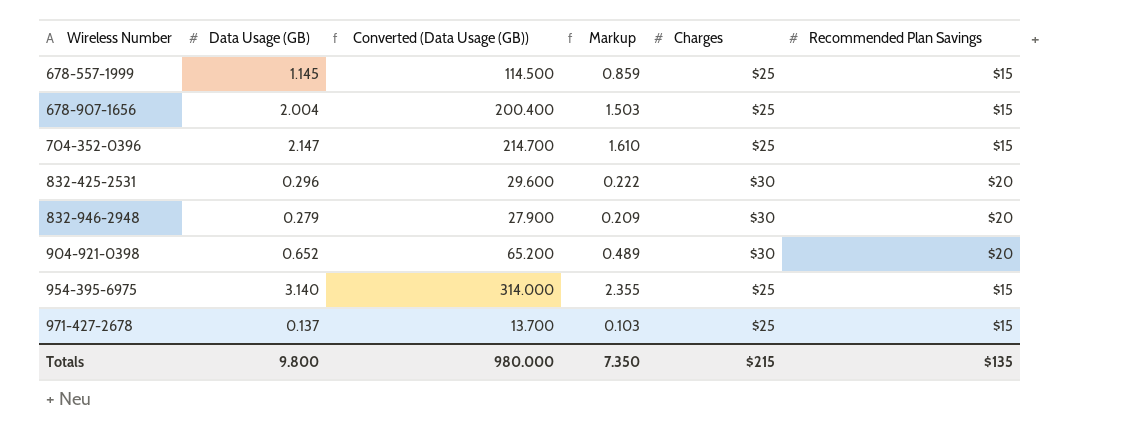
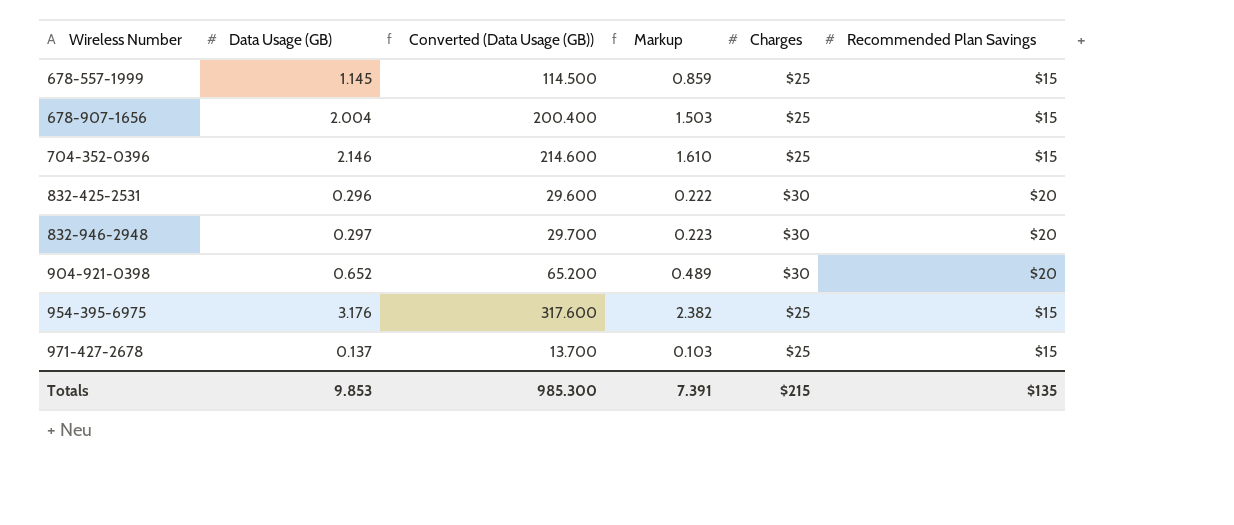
704-352-0396 | Data Usage (GB): 2.147 -> 2.146
704-352-0396 | Converted (Data Usage (GB)): 214.700 -> 214.600
832-946-2948 | Data Usage (GB): 0.279 -> 0.297
832-946-2948 | Converted (Data Usage (GB)): 27.900 -> 29.700
832-946-2948 | Markup: 0.209 -> 0.223
954-395-6975 | Data Usage (GB): 3.140 -> 3.176
954-395-6975 | Converted (Data Usage (GB)): 314.000 -> 317.600
954-395-6975 | Markup: 2.355 -> 2.382
Totals | Data Usage (GB): 9.800 -> 9.853
Totals | Converted (Data Usage (GB)): 980.000 -> 985.300
Totals | Markup: 7.350 -> 7.391

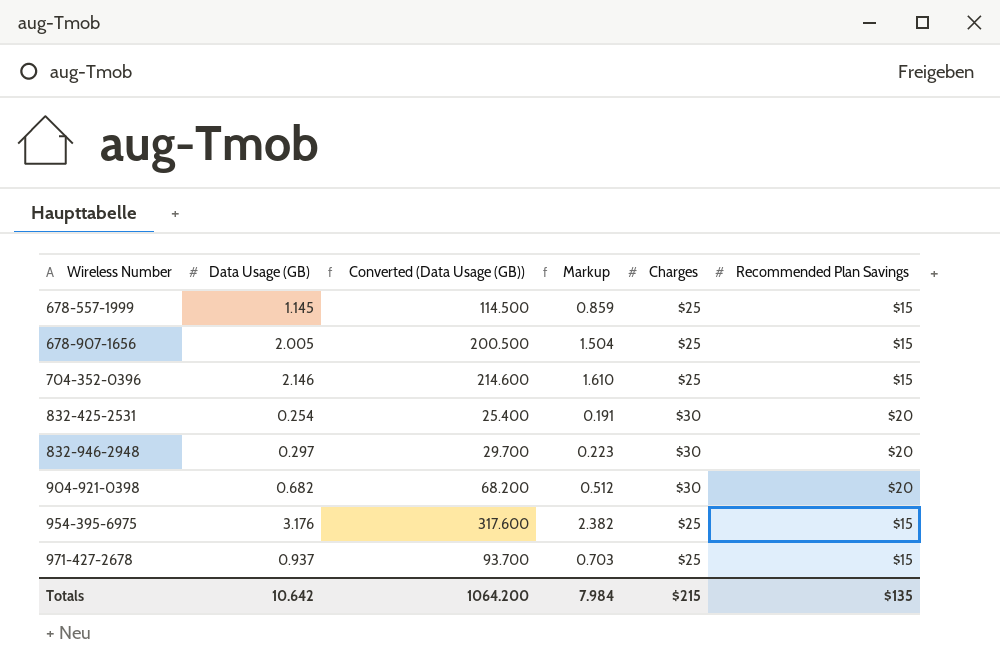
678-907-1656 | Data Usage (GB): 2.004 -> 2.005
678-907-1656 | Converted (Data Usage (GB)): 200.400 -> 200.500
678-907-1656 | Markup: 1.503 -> 1.504
832-425-2531 | Data Usage (GB): 0.296 -> 0.254
832-425-2531 | Converted (Data Usage (GB)): 29.600 -> 25.400
832-425-2531 | Markup: 0.222 -> 0.191
904-921-0398 | Data Usage (GB): 0.652 -> 0.682
904-921-0398 | Converted (Data Usage (GB)): 65.200 -> 68.200
904-921-0398 | Markup: 0.489 -> 0.512
971-427-2678 | Data Usage (GB): 0.137 -> 0.937
971-427-2678 | Converted (Data Usage (GB)): 13.700 -> 93.700
971-427-2678 | Markup: 0.103 -> 0.703
Totals | Data Usage (GB): 9.853 -> 10.642
Totals | Converted (Data Usage (GB)): 985.300 -> 1064.200
Totals | Markup: 7.391 -> 7.984

